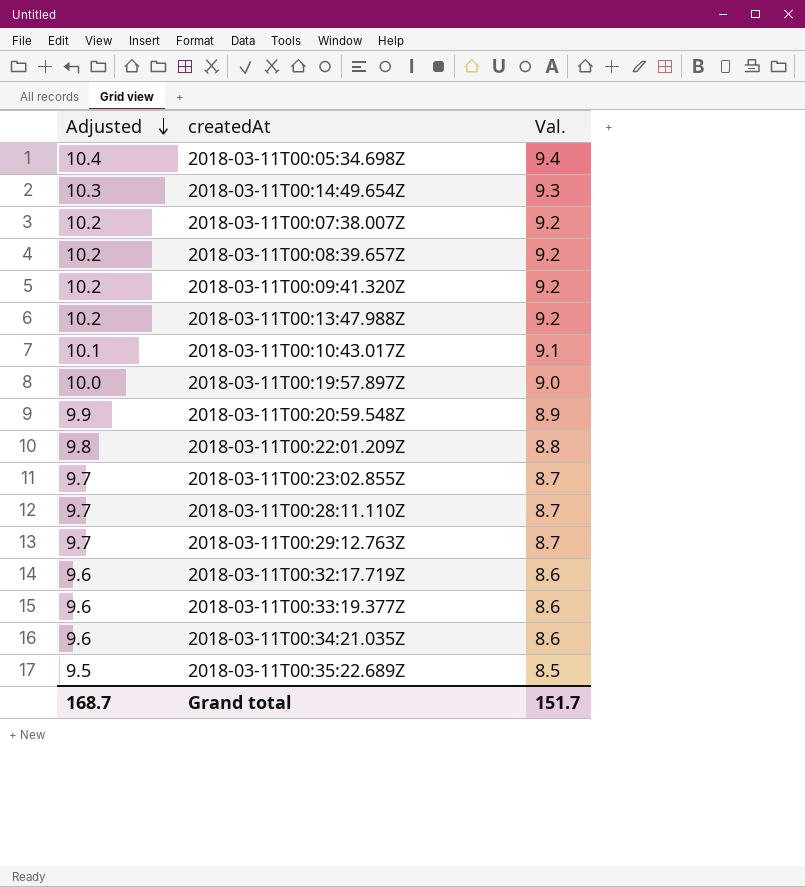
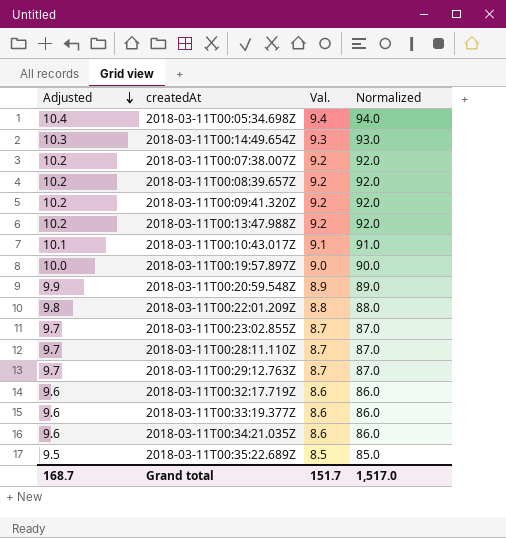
column Normalized | formula: none -> [Val.] * 10

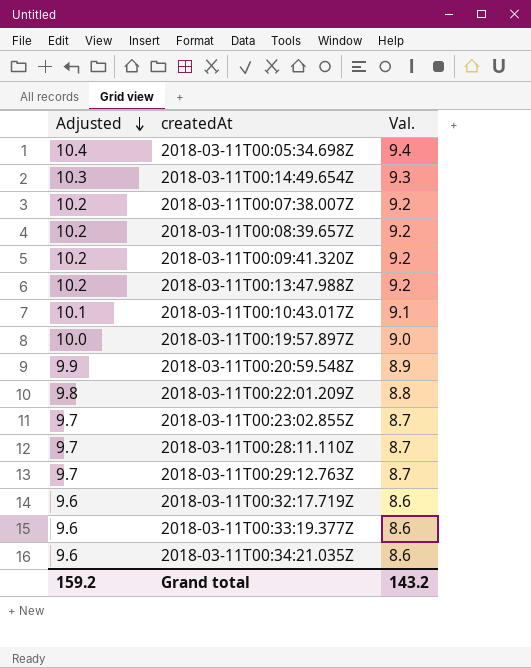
column Normalized | formula: [Val.] * 10 -> none
row 2018-03-11T00:35:22.689Z: 9.5 | 8.5 | 85.0 -> none
Grand total | Adjusted: 168.7 -> 159.2
Grand total | Val.: 151.7 -> 143.2

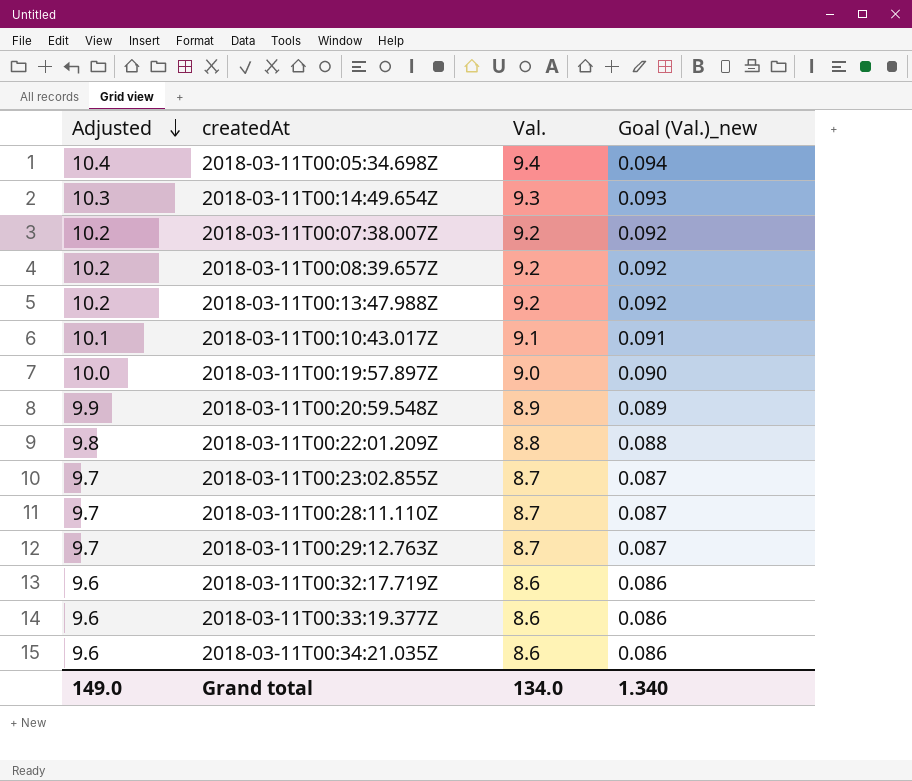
column Goal (Val.)_new | formula: none -> [Val.] * 0.01
row 2018-03-11T00:09:41.320Z: 10.2 | 9.2 -> none
Grand total | Adjusted: 159.2 -> 149.0
Grand total | Val.: 143.2 -> 134.0

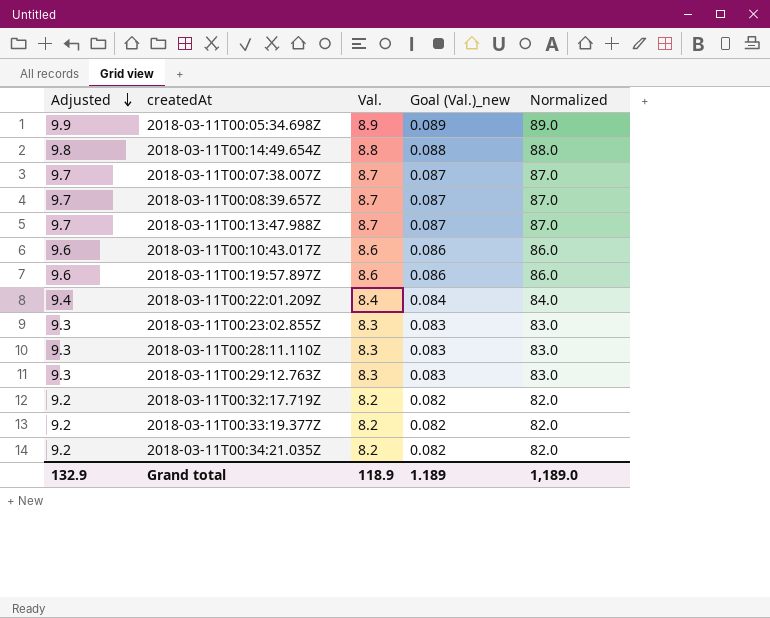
column Normalized | formula: none -> [Val.] * 10
row 2018-03-11T00:20:59.548Z: 9.9 | 8.9 | 0.089 -> none
2018-03-11T00:05:34.698Z | Adjusted: 10.4 -> 9.9
2018-03-11T00:05:34.698Z | Val.: 9.4 -> 8.9
2018-03-11T00:05:34.698Z | Goal (Val.)_new: 0.094 -> 0.089
2018-03-11T00:14:49.654Z | Adjusted: 10.3 -> 9.8
2018-03-11T00:14:49.654Z | Val.: 9.3 -> 8.8
2018-03-11T00:14:49.654Z | Goal (Val.)_new: 0.093 -> 0.088
2018-03-11T00:07:38.007Z | Adjusted: 10.2 -> 9.7
2018-03-11T00:07:38.007Z | Val.: 9.2 -> 8.7
2018-03-11T00:07:38.007Z | Goal (Val.)_new: 0.092 -> 0.087
2018-03-11T00:08:39.657Z | Adjusted: 10.2 -> 9.7
2018-03-11T00:08:39.657Z | Val.: 9.2 -> 8.7
2018-03-11T00:08:39.657Z | Goal (Val.)_new: 0.092 -> 0.087
2018-03-11T00:13:47.988Z | Adjusted: 10.2 -> 9.7
2018-03-11T00:13:47.988Z | Val.: 9.2 -> 8.7
2018-03-11T00:13:47.988Z | Goal (Val.)_new: 0.092 -> 0.087
2018-03-11T00:10:43.017Z | Adjusted: 10.1 -> 9.6
2018-03-11T00:10:43.017Z | Val.: 9.1 -> 8.6
2018-03-11T00:10:43.017Z | Goal (Val.)_new: 0.091 -> 0.086
2018-03-11T00:19:57.897Z | Adjusted: 10.0 -> 9.6
2018-03-11T00:19:57.897Z | Val.: 9.0 -> 8.6
2018-03-11T00:19:57.897Z | Goal (Val.)_new: 0.090 -> 0.086
2018-03-11T00:22:01.209Z | Adjusted: 9.8 -> 9.4
2018-03-11T00:22:01.209Z | Val.: 8.8 -> 8.4
2018-03-11T00:22:01.209Z | Goal (Val.)_new: 0.088 -> 0.084
2018-03-11T00:23:02.855Z | Adjusted: 9.7 -> 9.3
2018-03-11T00:23:02.855Z | Val.: 8.7 -> 8.3
2018-03-11T00:23:02.855Z | Goal (Val.)_new: 0.087 -> 0.083
2018-03-11T00:28:11.110Z | Adjusted: 9.7 -> 9.3
2018-03-11T00:28:11.110Z | Val.: 8.7 -> 8.3
2018-03-11T00:28:11.110Z | Goal (Val.)_new: 0.087 -> 0.083
2018-03-11T00:29:12.763Z | Adjusted: 9.7 -> 9.3
2018-03-11T00:29:12.763Z | Val.: 8.7 -> 8.3
2018-03-11T00:29:12.763Z | Goal (Val.)_new: 0.087 -> 0.083
2018-03-11T00:32:17.719Z | Adjusted: 9.6 -> 9.2
2018-03-11T00:32:17.719Z | Val.: 8.6 -> 8.2
2018-03-11T00:32:17.719Z | Goal (Val.)_new: 0.086 -> 0.082
2018-03-11T00:33:19.377Z | Adjusted: 9.6 -> 9.2
2018-03-11T00:33:19.377Z | Val.: 8.6 -> 8.2
2018-03-11T00:33:19.377Z | Goal (Val.)_new: 0.086 -> 0.082
2018-03-11T00:34:21.035Z | Adjusted: 9.6 -> 9.2
2018-03-11T00:34:21.035Z | Val.: 8.6 -> 8.2
2018-03-11T00:34:21.035Z | Goal (Val.)_new: 0.086 -> 0.082
Grand total | Adjusted: 149.0 -> 132.9
Grand total | Val.: 134.0 -> 118.9
Grand total | Goal (Val.)_new: 1.340 -> 1.189

